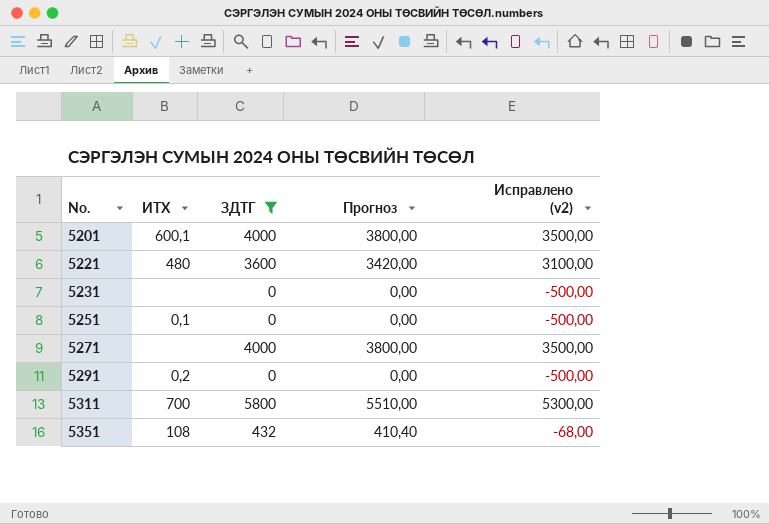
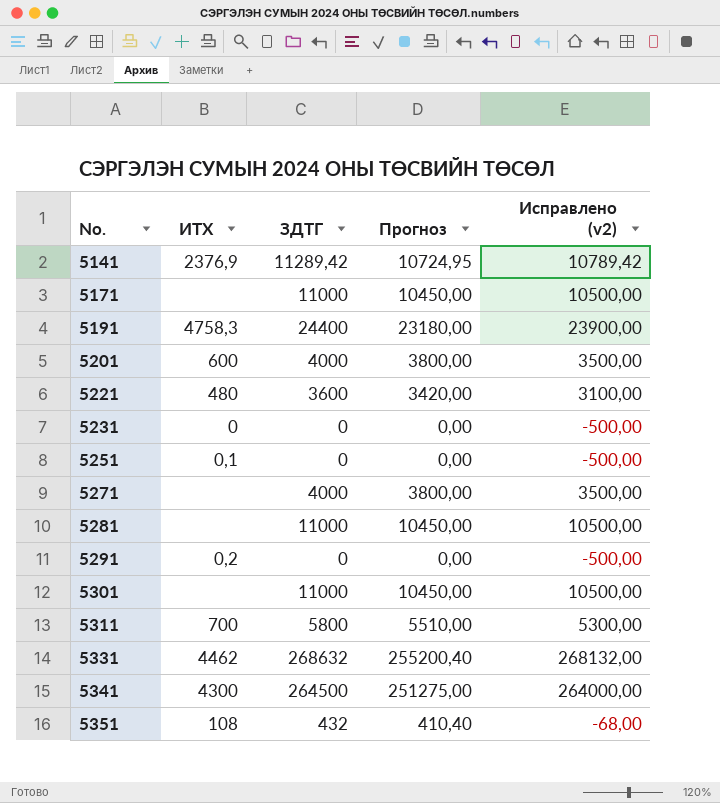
filter: ЗДТГ <= 5800 -> none
5201 | ИТХ: 600,1 -> 600
5231 | ИТХ: none -> 0

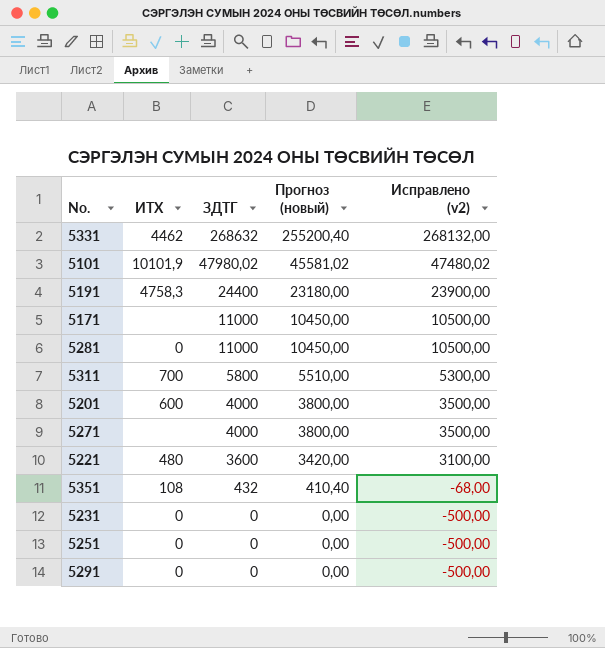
row order: No. ascending -> ЗДТГ descending
column name: Прогноз -> Прогноз (новый)
row 5141: 2376,9 | 11289,42 | 10724,95 | 10789,42 -> none
row 5301: none | 11000 | 10450,00 | 10500,00 -> none
row 5341: 4300 | 264500 | 251275,00 | 264000,00 -> none
row 5101: none -> 10101,9 | 47980,02 | 45581,02 | 47480,02
5281 | ИТХ: none -> 0
5251 | ИТХ: 0,1 -> 0
5291 | ИТХ: 0,2 -> 0

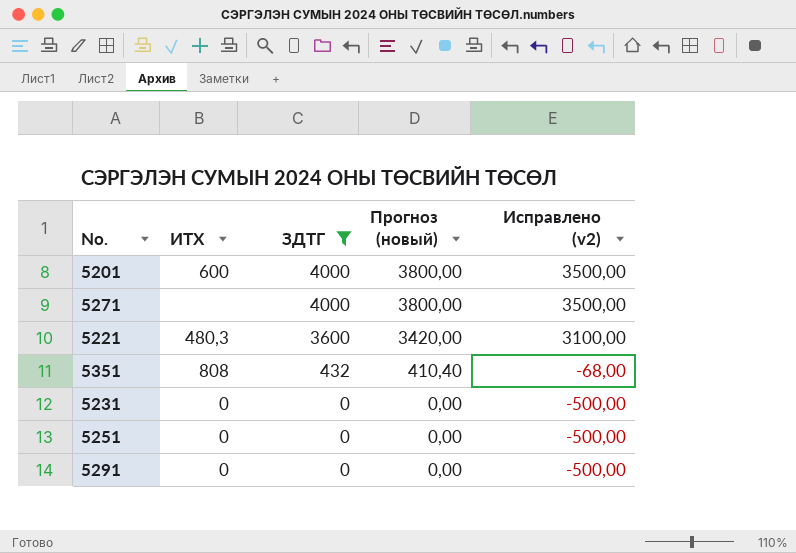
filter: none -> ЗДТГ <= 4000
5221 | ИТХ: 480 -> 480,3
5351 | ИТХ: 108 -> 808

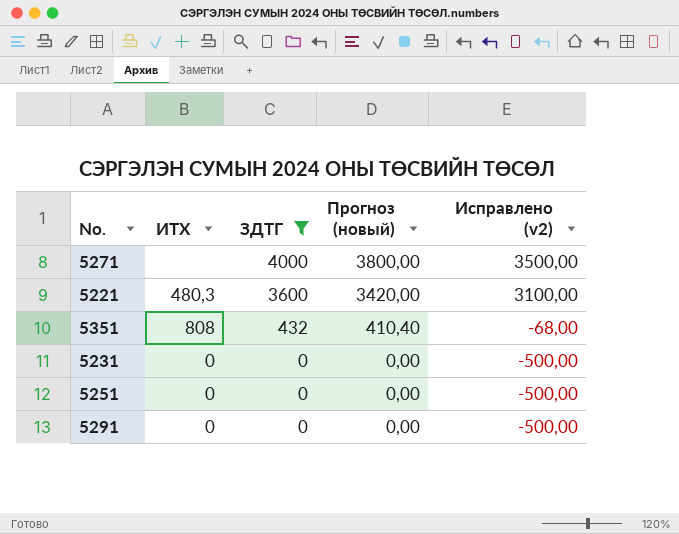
row 5201: 600 | 4000 | 3800,00 | 3500,00 -> none

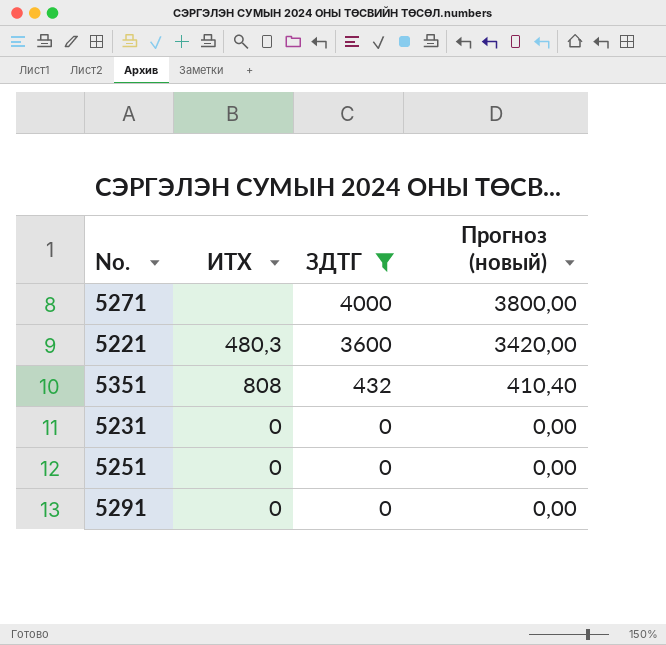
column Исправлено (v2) | formula: [ЗДТГ] - 500 -> none

